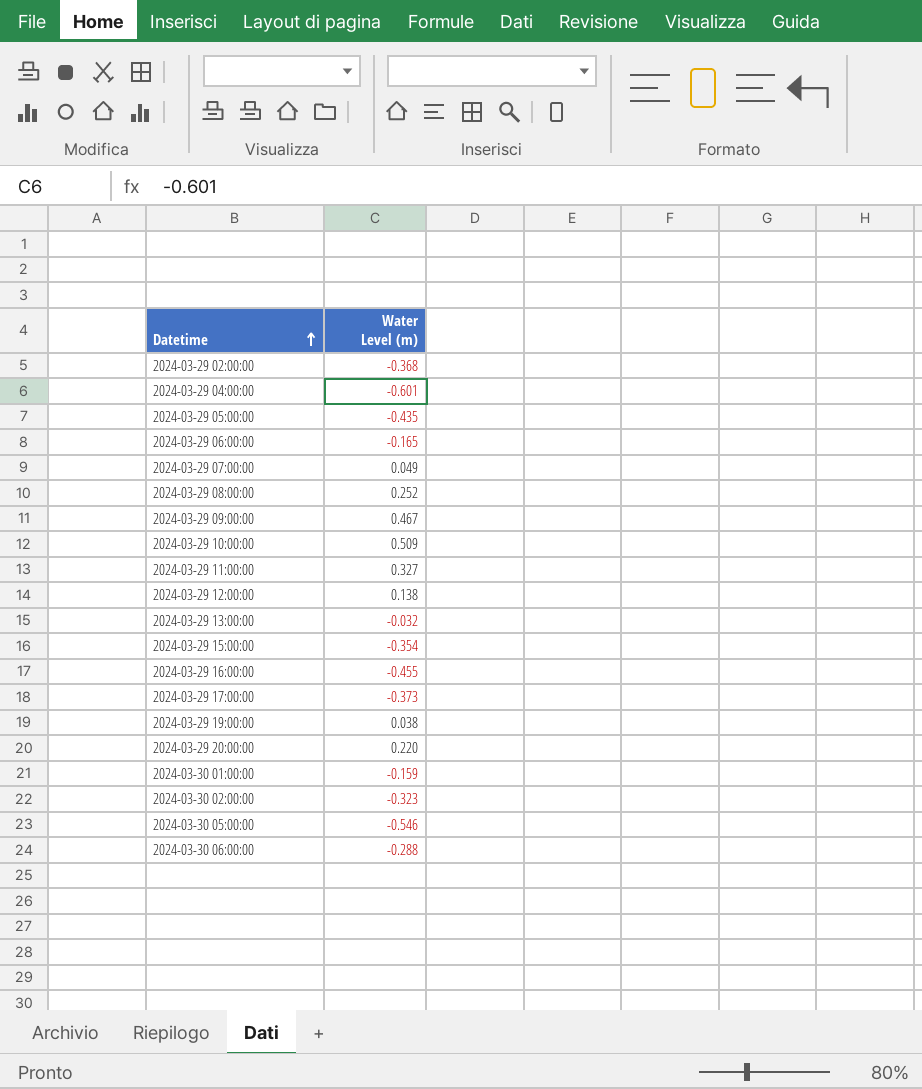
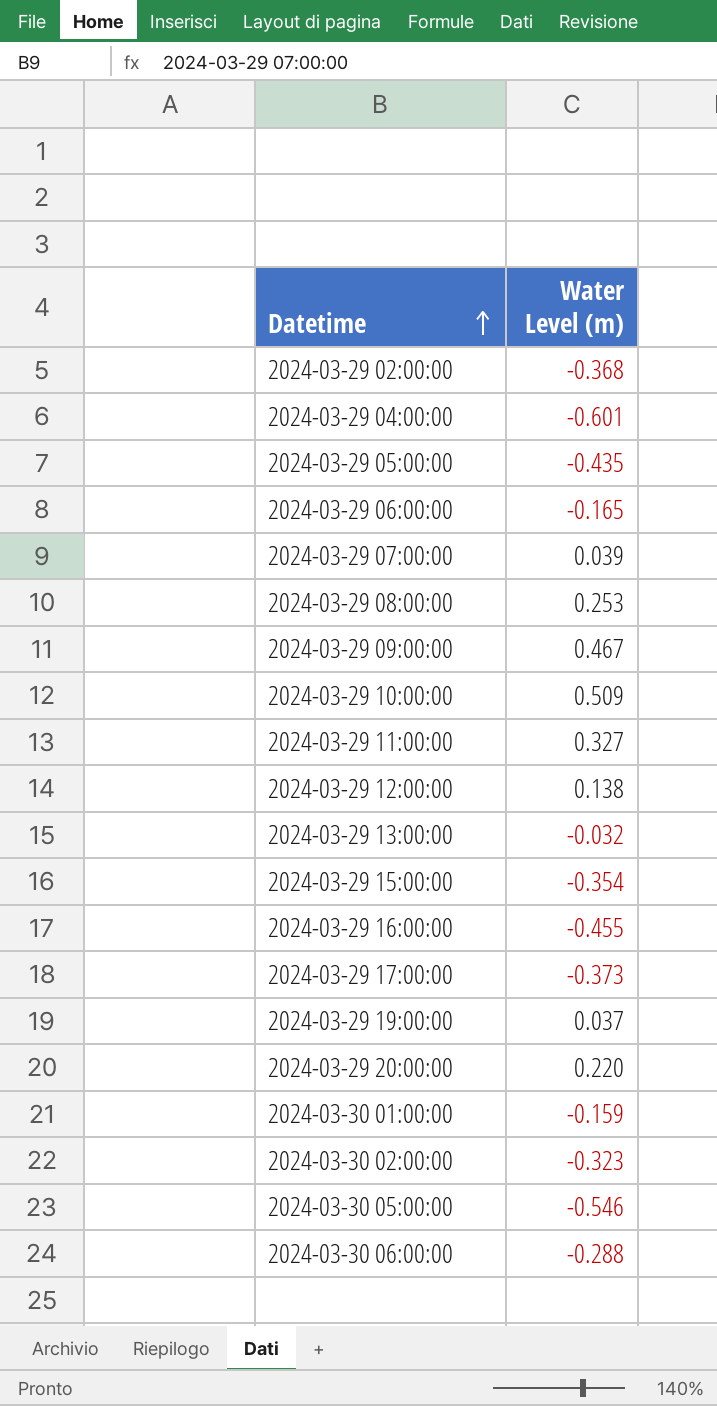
2024-03-29 07:00:00 | Water Level (m): 0.049 -> 0.039
2024-03-29 08:00:00 | Water Level (m): 0.252 -> 0.253
2024-03-29 19:00:00 | Water Level (m): 0.038 -> 0.037

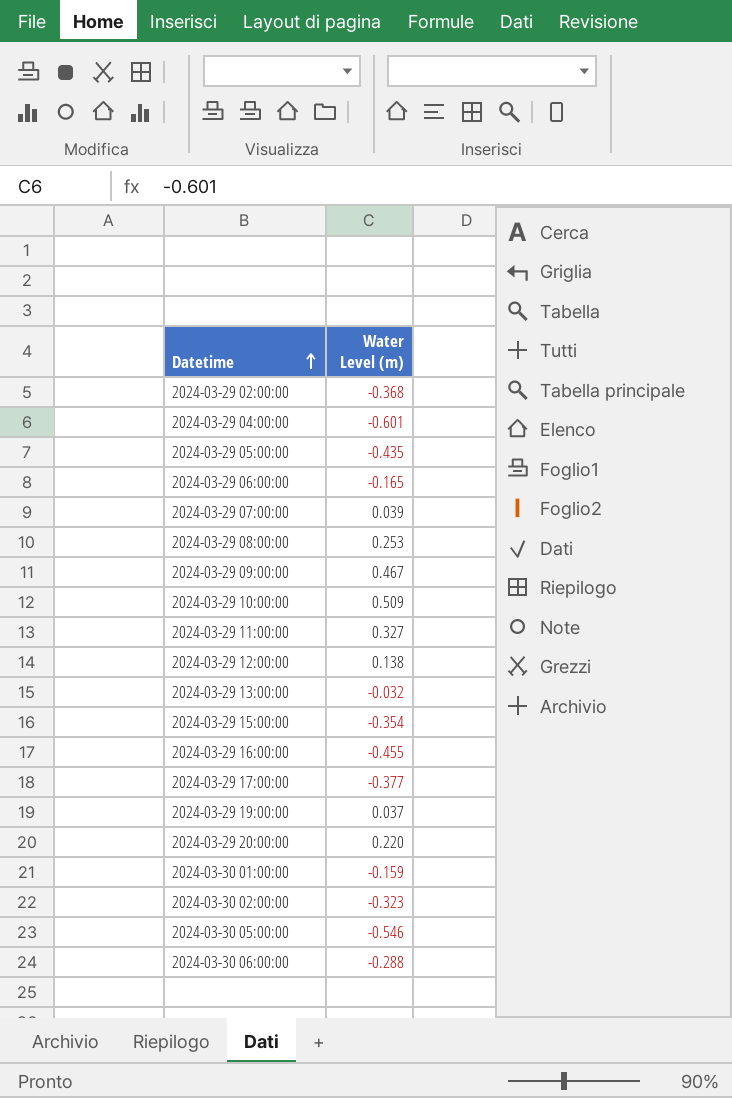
2024-03-29 17:00:00 | Water Level (m): -0.373 -> -0.377

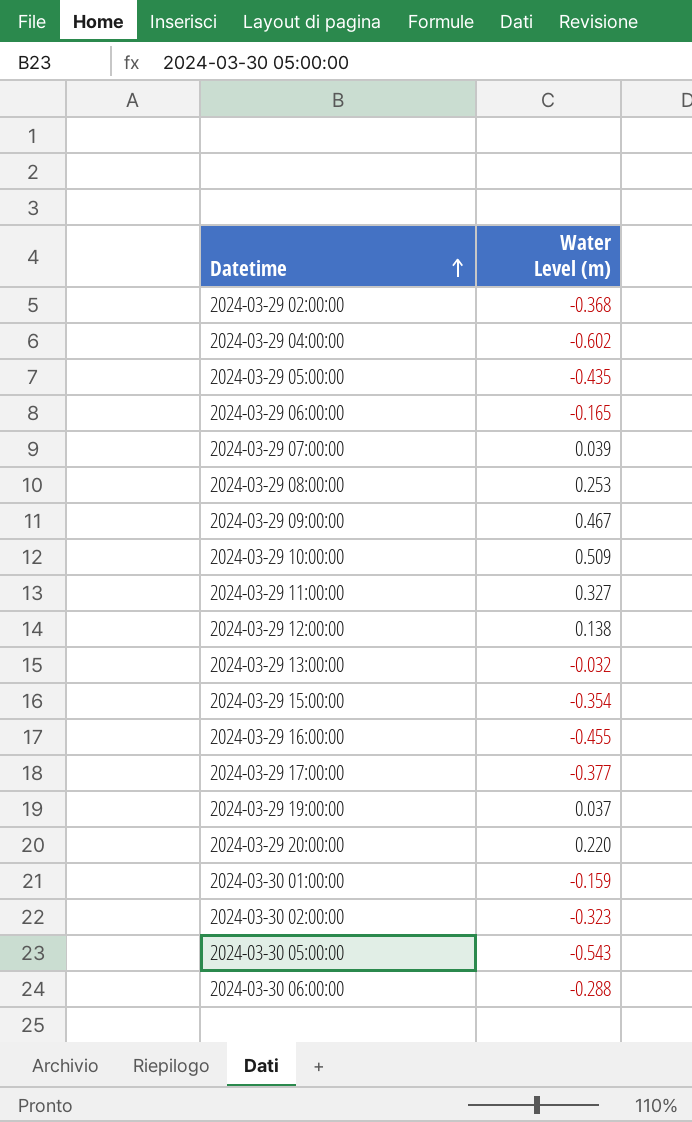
2024-03-29 04:00:00 | Water Level (m): -0.601 -> -0.602
2024-03-30 05:00:00 | Water Level (m): -0.546 -> -0.543

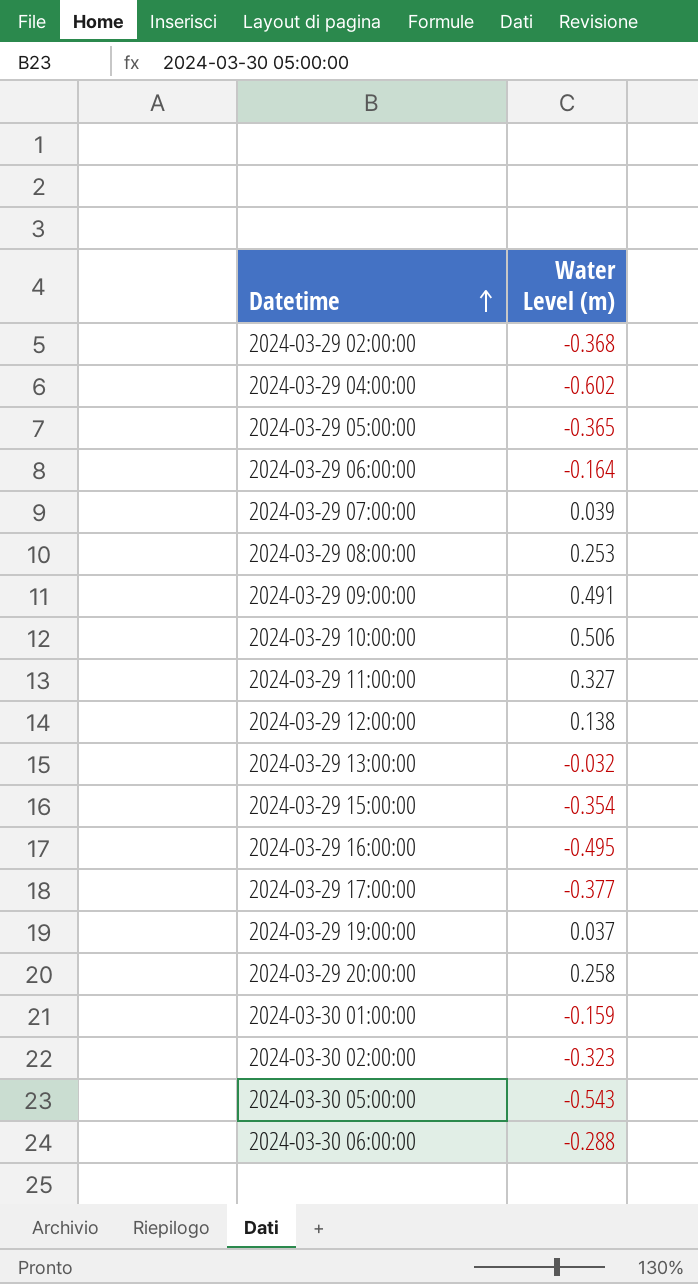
2024-03-29 05:00:00 | Water Level (m): -0.435 -> -0.365
2024-03-29 06:00:00 | Water Level (m): -0.165 -> -0.164
2024-03-29 09:00:00 | Water Level (m): 0.467 -> 0.491
2024-03-29 10:00:00 | Water Level (m): 0.509 -> 0.506
2024-03-29 16:00:00 | Water Level (m): -0.455 -> -0.495
2024-03-29 20:00:00 | Water Level (m): 0.220 -> 0.258

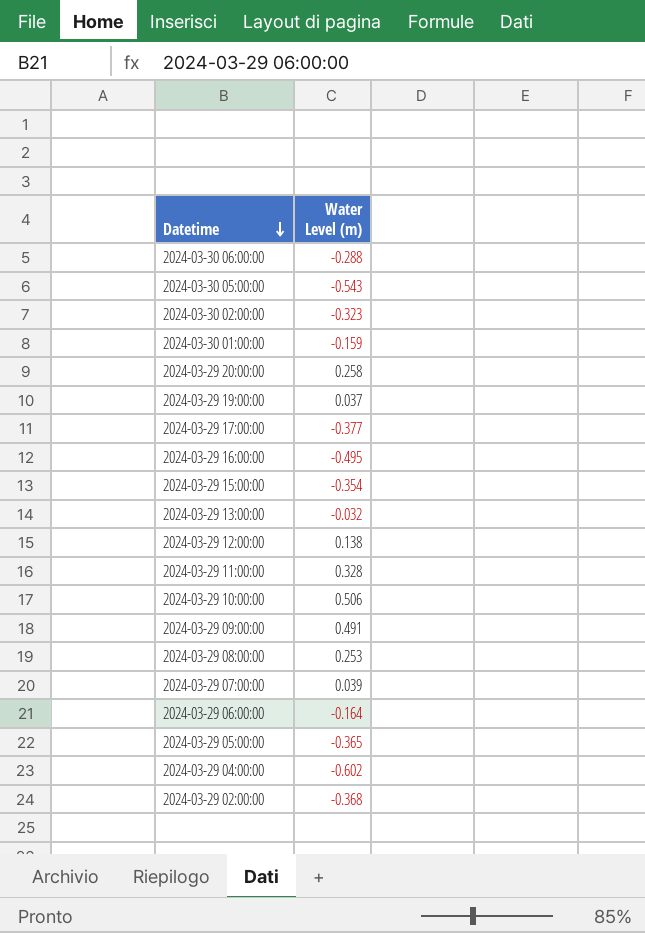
row order: Datetime ascending -> Datetime descending
2024-03-29 11:00:00 | Water Level (m): 0.327 -> 0.328

